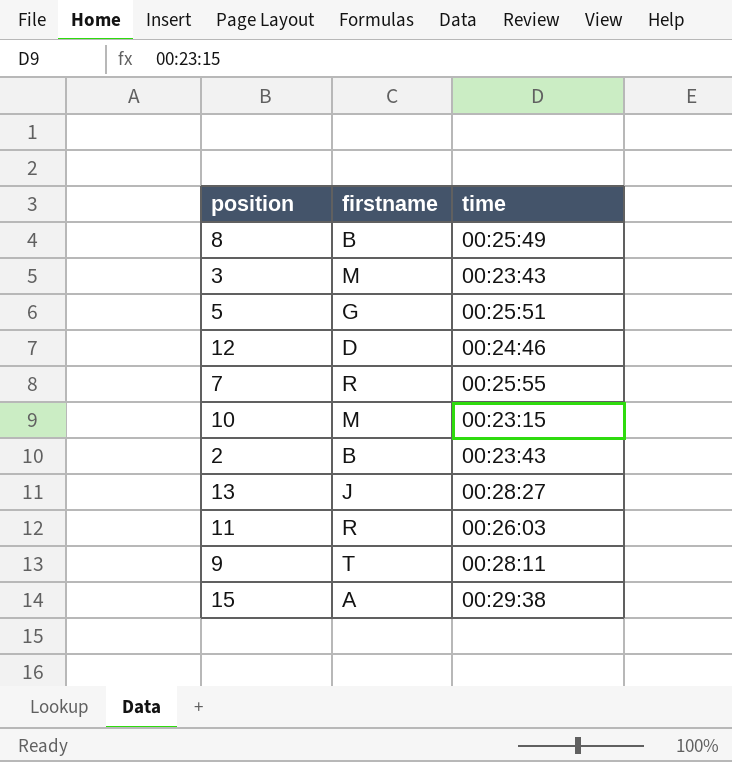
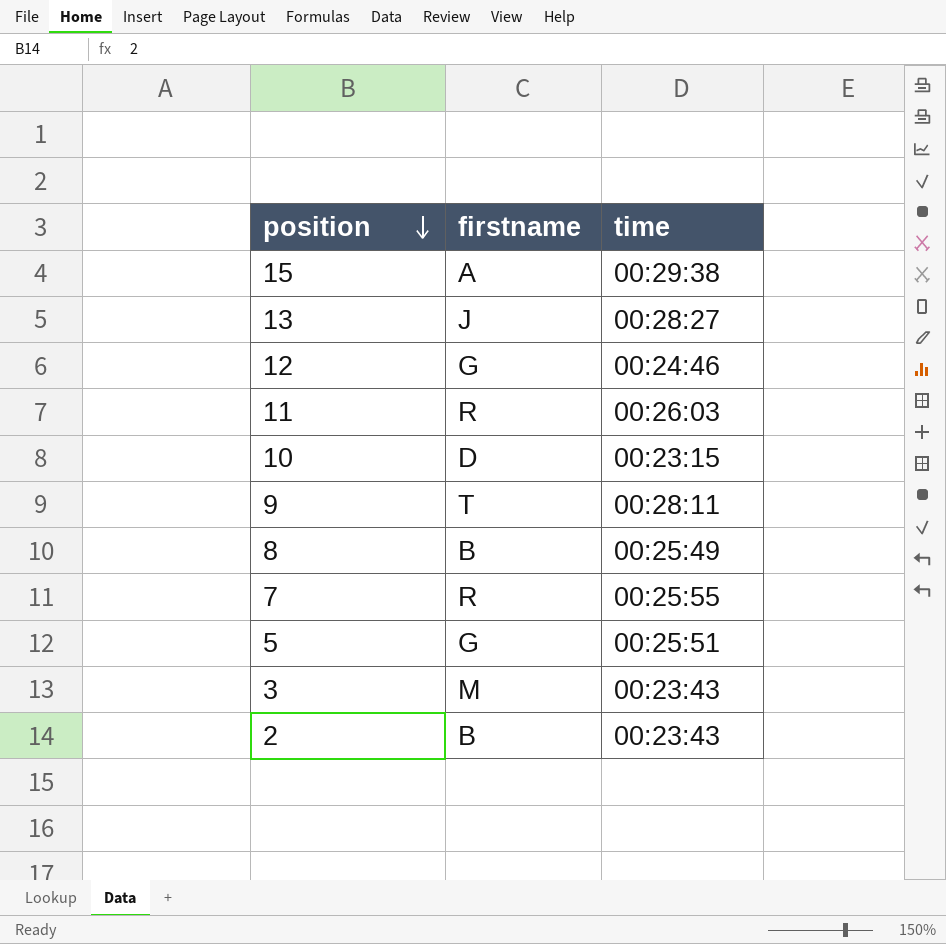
row order: none -> position descending
12 | firstname: D -> G
10 | firstname: M -> D

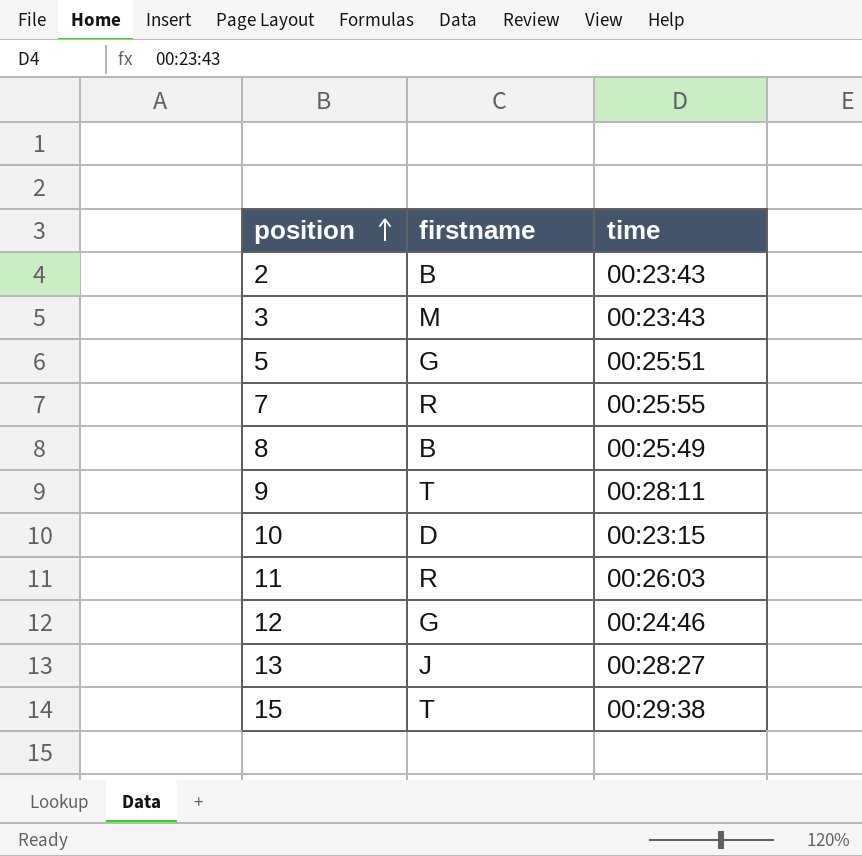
row order: position descending -> position ascending
15 | firstname: A -> T

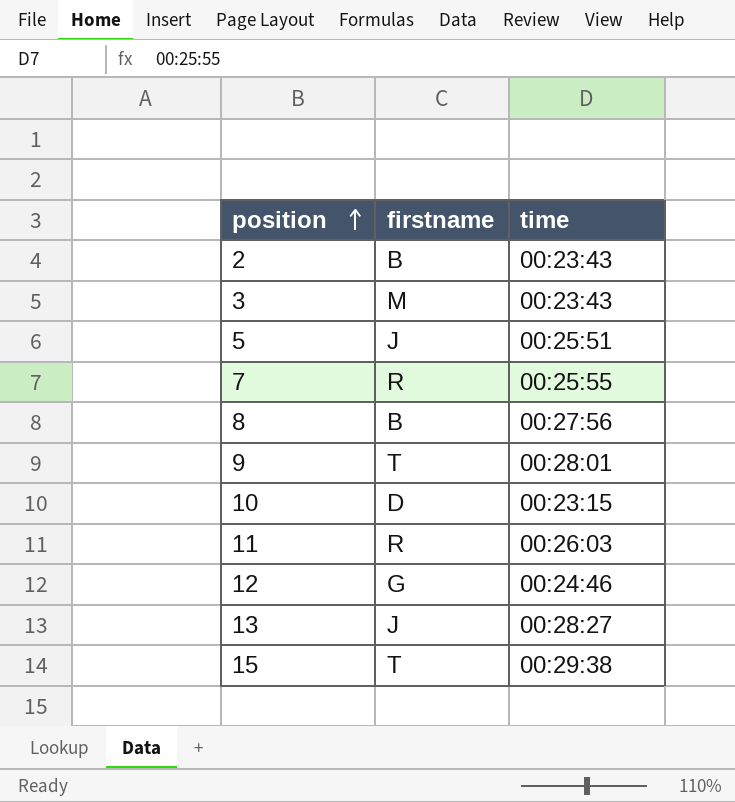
5 | firstname: G -> J
8 | time: 00:25:49 -> 00:27:56
9 | time: 00:28:11 -> 00:28:01

